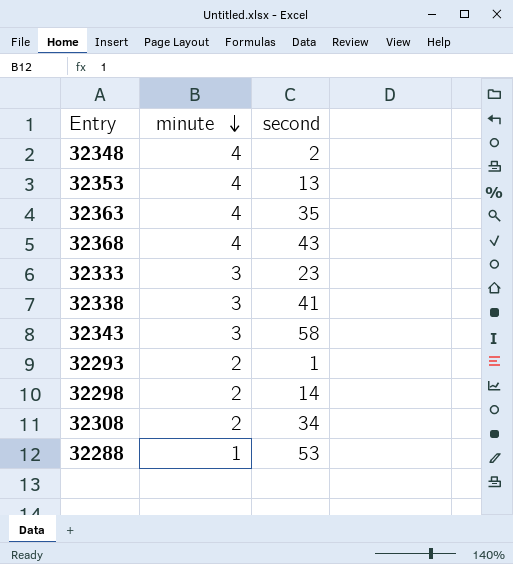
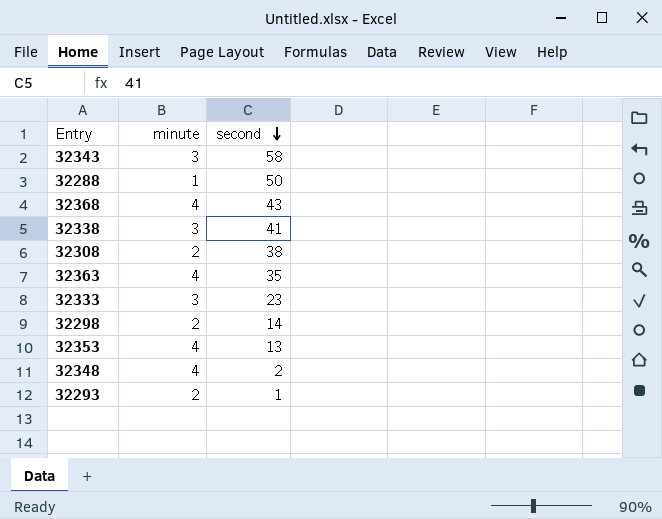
row order: minute descending -> second descending
32288 | second: 53 -> 50
32308 | second: 34 -> 38

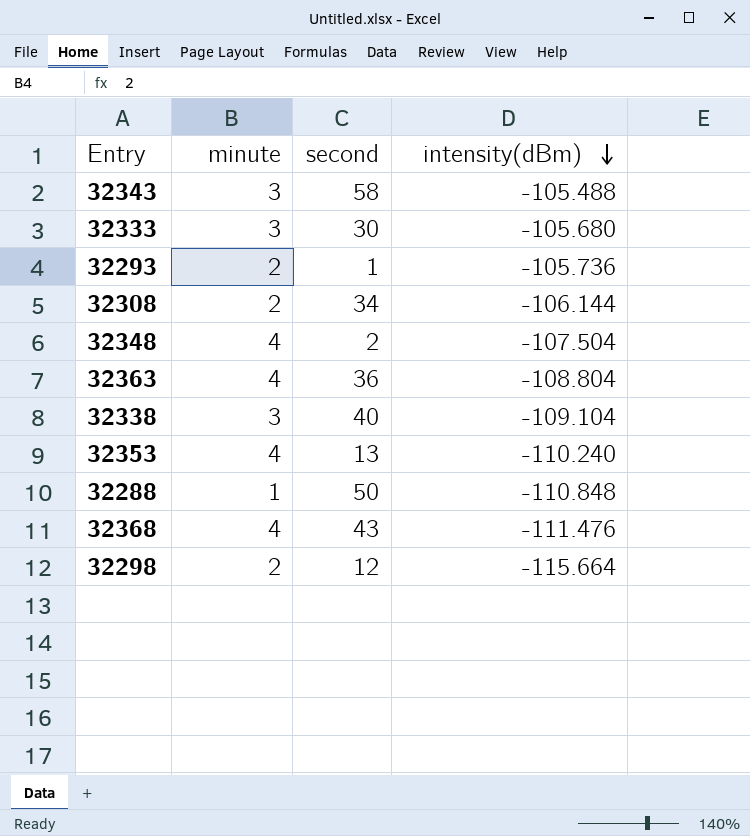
row order: second descending -> intensity(dBm) descending
column intensity(dBm) | position: none -> 4
32333 | second: 23 -> 30
32308 | second: 38 -> 34
32363 | second: 35 -> 36
32338 | second: 41 -> 40
32298 | second: 14 -> 12

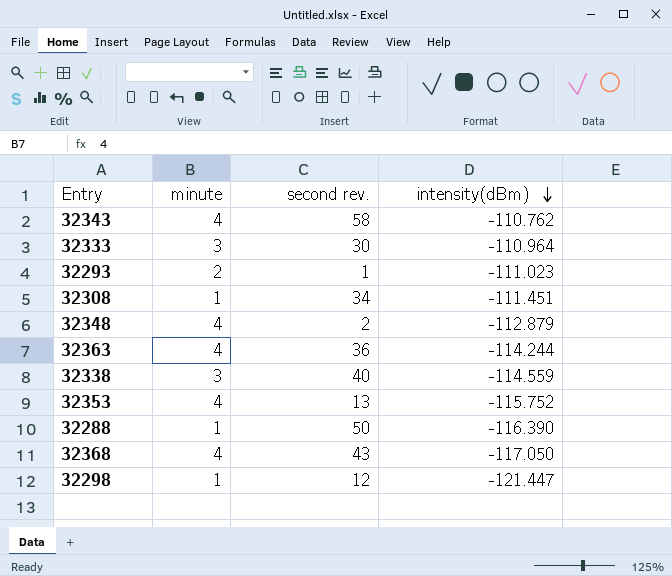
column name: second -> second rev.
32343 | minute: 3 -> 4
32343 | intensity(dBm): -105.488 -> -110.762
32333 | intensity(dBm): -105.680 -> -110.964
32293 | intensity(dBm): -105.736 -> -111.023
32308 | minute: 2 -> 1
32308 | intensity(dBm): -106.144 -> -111.451
32348 | intensity(dBm): -107.504 -> -112.879
32363 | intensity(dBm): -108.804 -> -114.244
32338 | intensity(dBm): -109.104 -> -114.559
32353 | intensity(dBm): -110.240 -> -115.752
32288 | intensity(dBm): -110.848 -> -116.390
32368 | intensity(dBm): -111.476 -> -117.050
32298 | minute: 2 -> 1
32298 | intensity(dBm): -115.664 -> -121.447

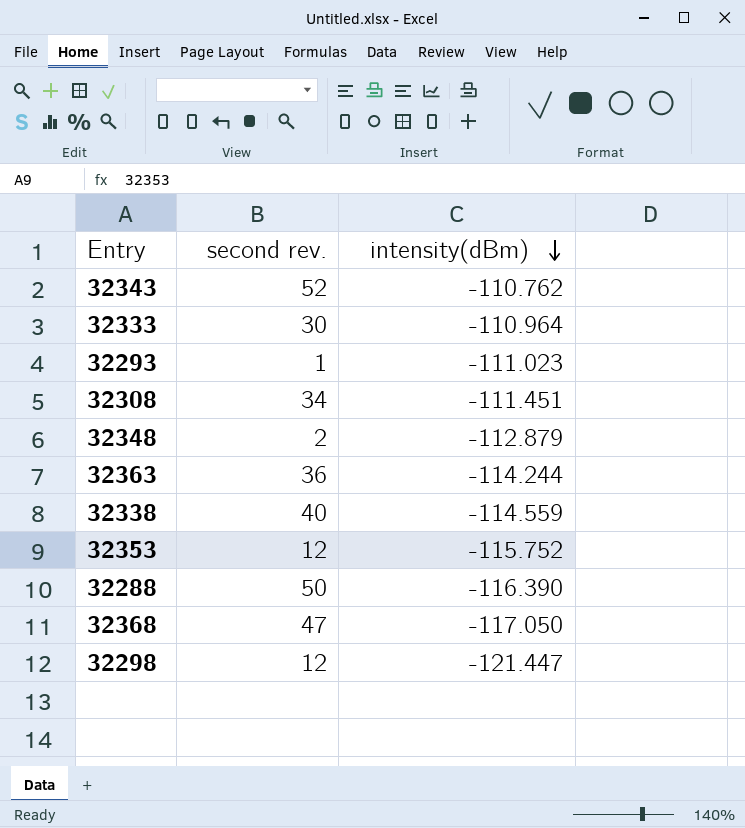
column minute | position: 2 -> none
32343 | second rev.: 58 -> 52
32353 | second rev.: 13 -> 12
32368 | second rev.: 43 -> 47

